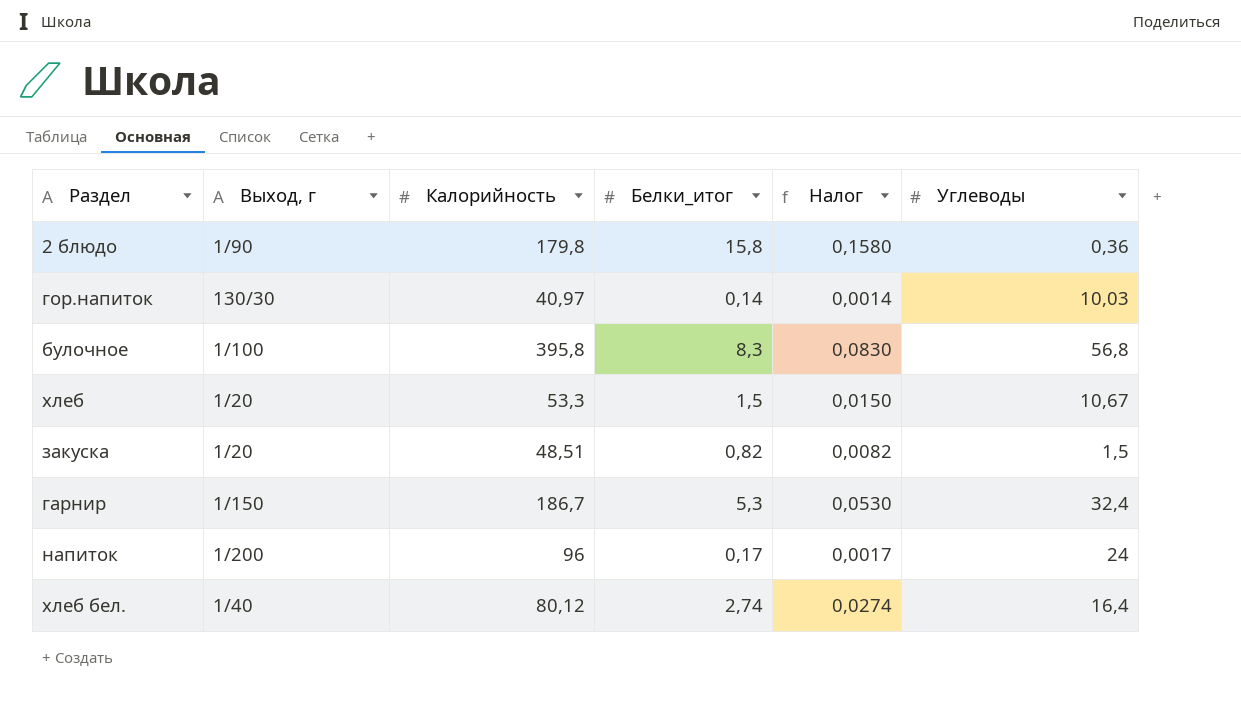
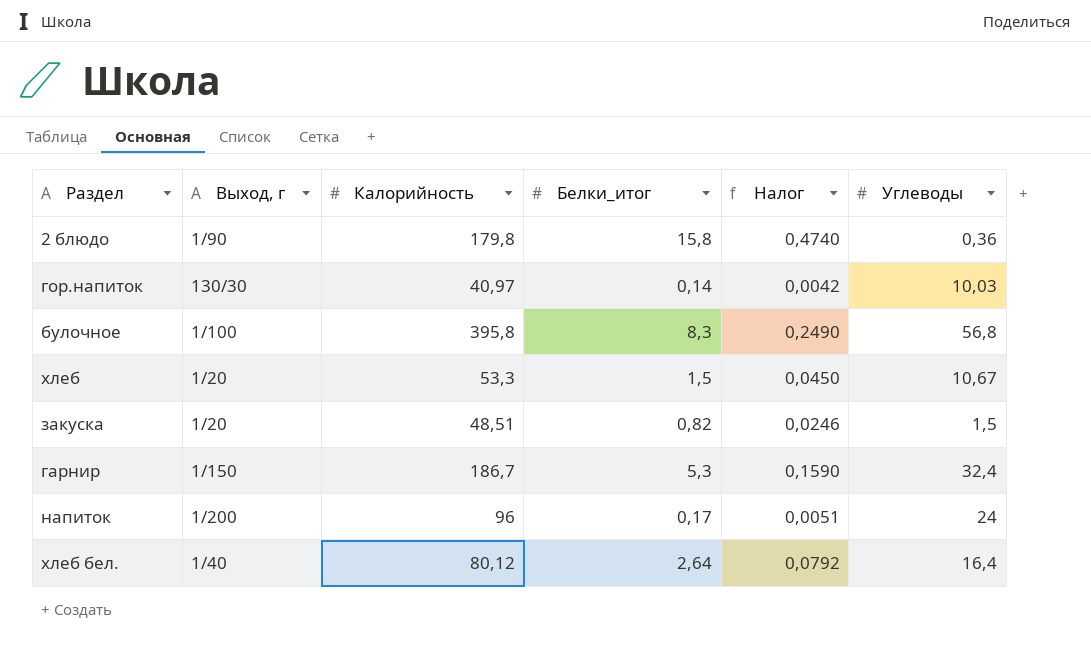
column Налог | formula: [Белки_итог] * 0,01 -> [Белки_итог] * 0,03
хлеб бел. | Белки_итог: 2,74 -> 2,64

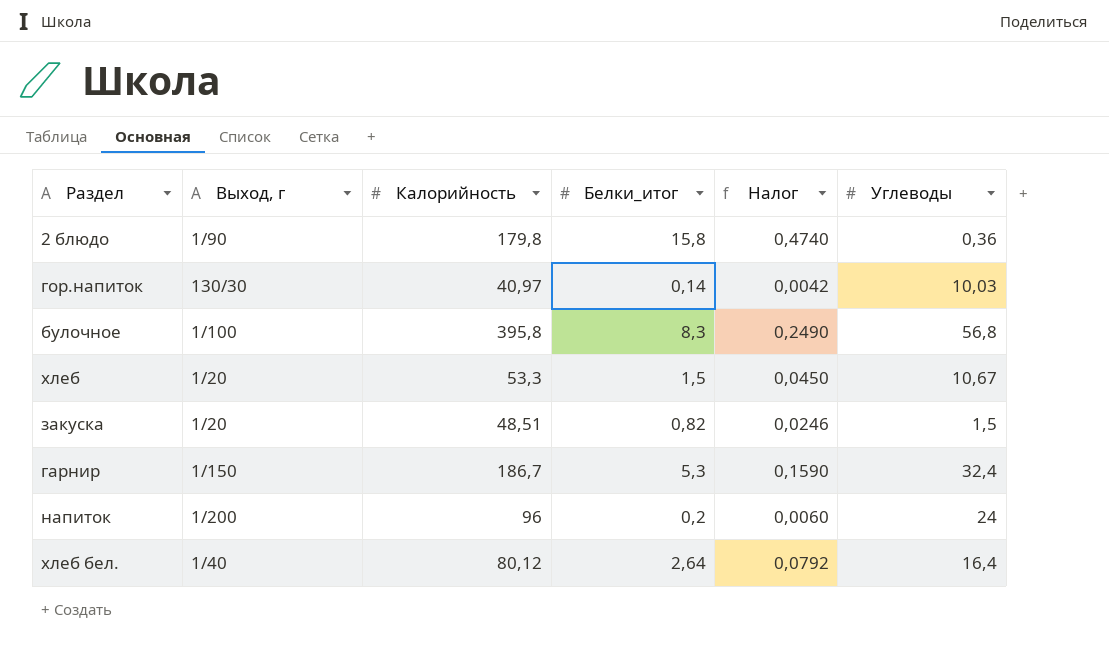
напиток | Белки_итог: 0,17 -> 0,2
напиток | Налог: 0,0051 -> 0,0060

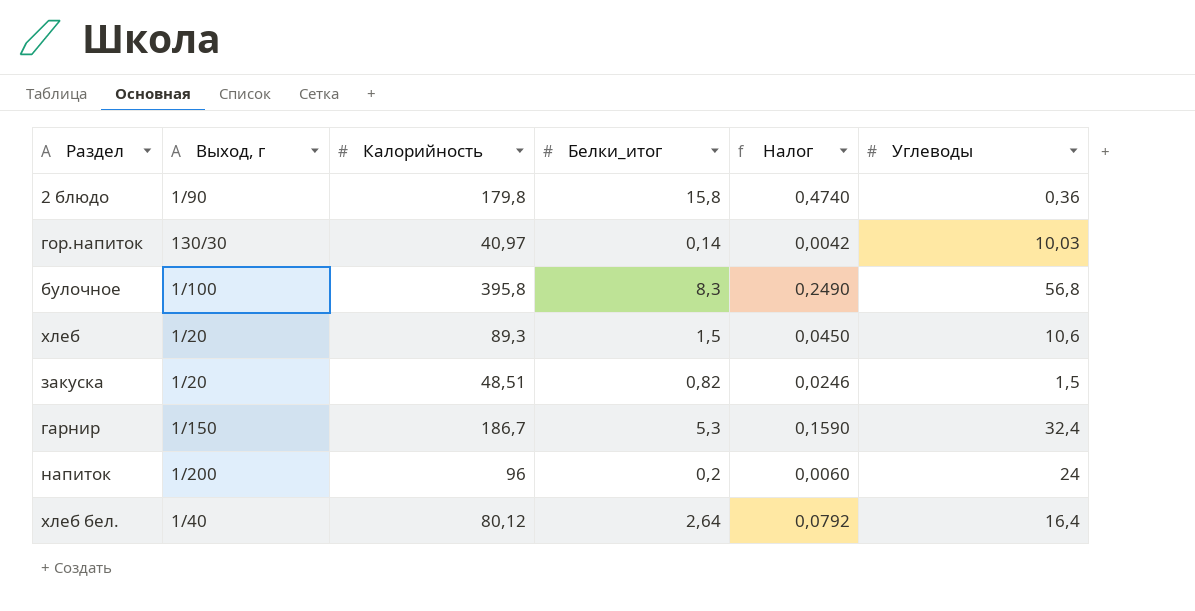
хлеб | Калорийность: 53,3 -> 89,3
хлеб | Углеводы: 10,67 -> 10,6

